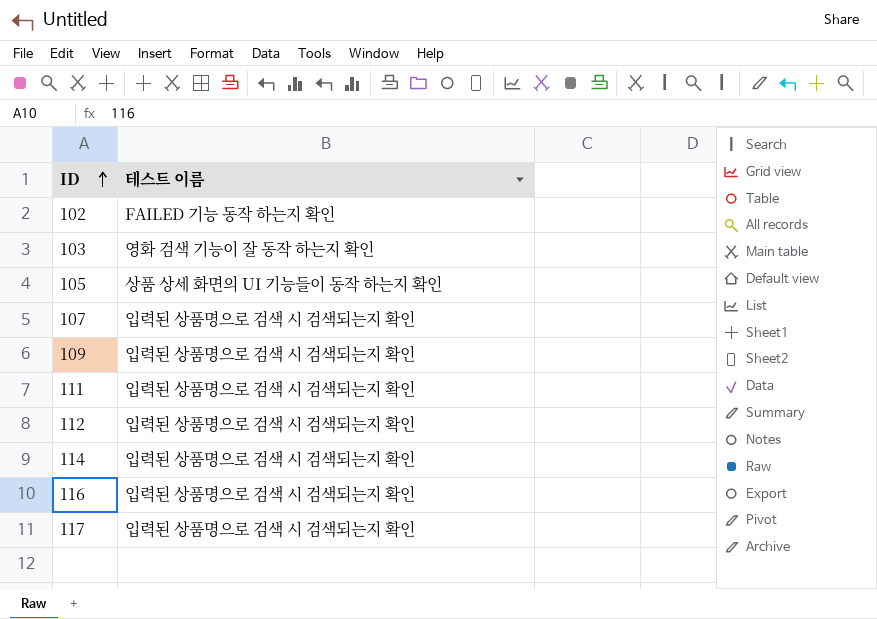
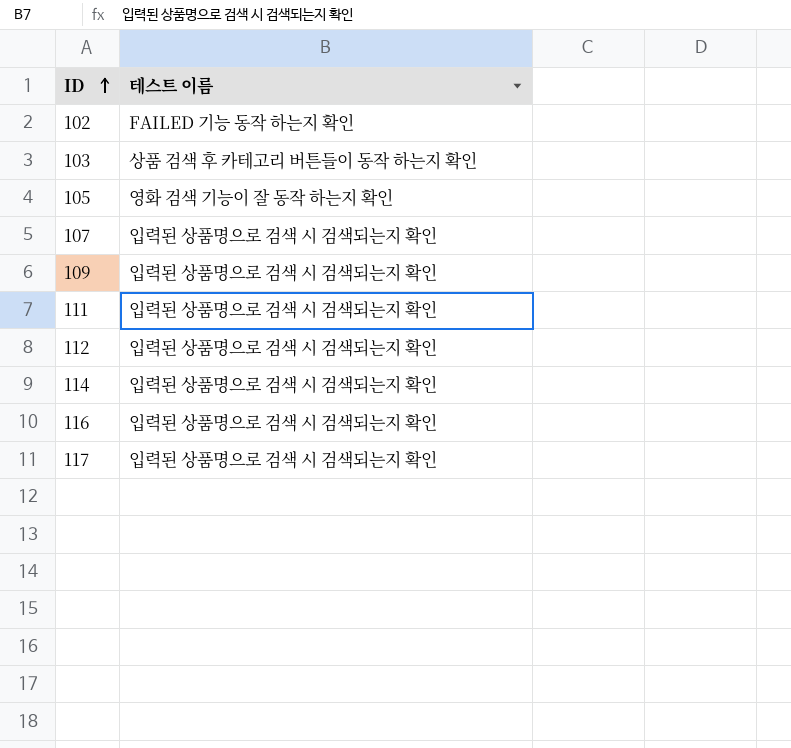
103 | 테스트 이름: 영화 검색 기능이 잘 동작 하는지 확인 -> 상품 검색 후 카테고리 버튼들이 동작 하는지 확인
105 | 테스트 이름: 상품 상세 화면의 UI 기능들이 동작 하는지 확인 -> 영화 검색 기능이 잘 동작 하는지 확인

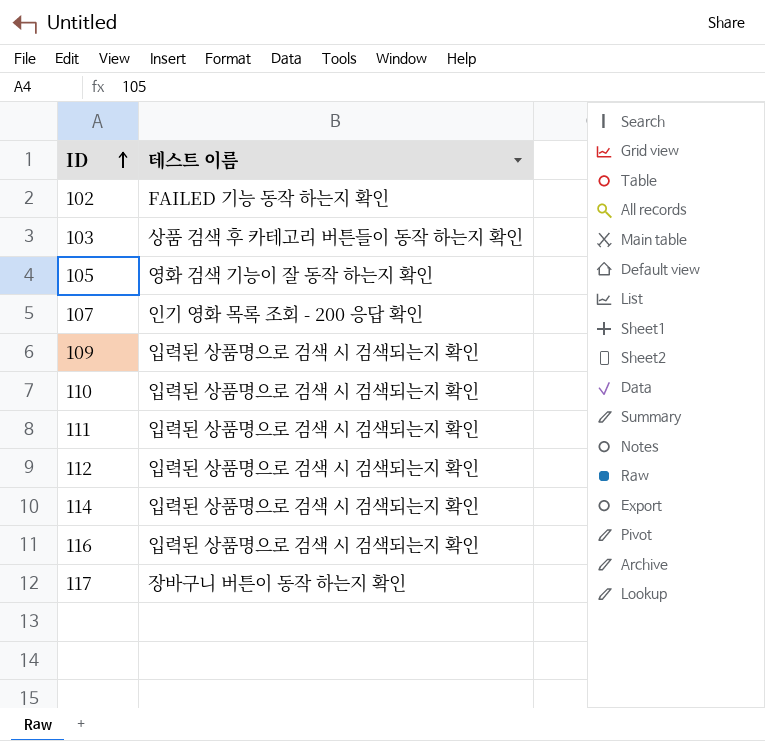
107 | 테스트 이름: 입력된 상품명으로 검색 시 검색되는지 확인 -> 인기 영화 목록 조회 - 200 응답 확인
row 110: none -> 입력된 상품명으로 검색 시 검색되는지 확인
117 | 테스트 이름: 입력된 상품명으로 검색 시 검색되는지 확인 -> 장바구니 버튼이 동작 하는지 확인

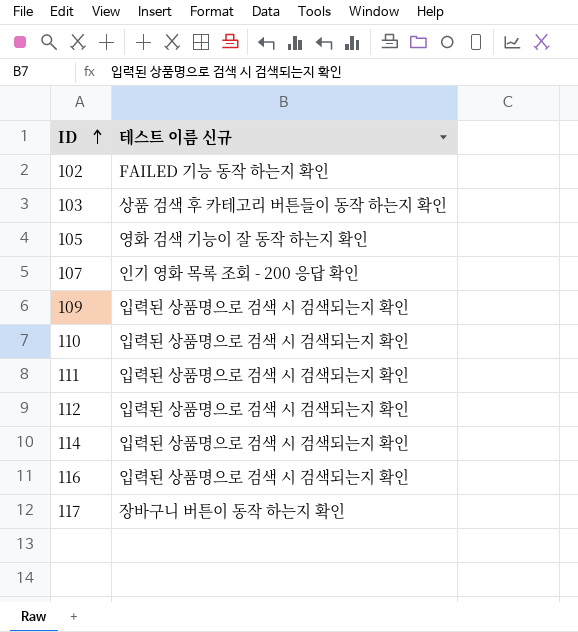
column name: 테스트 이름 -> 테스트 이름 신규

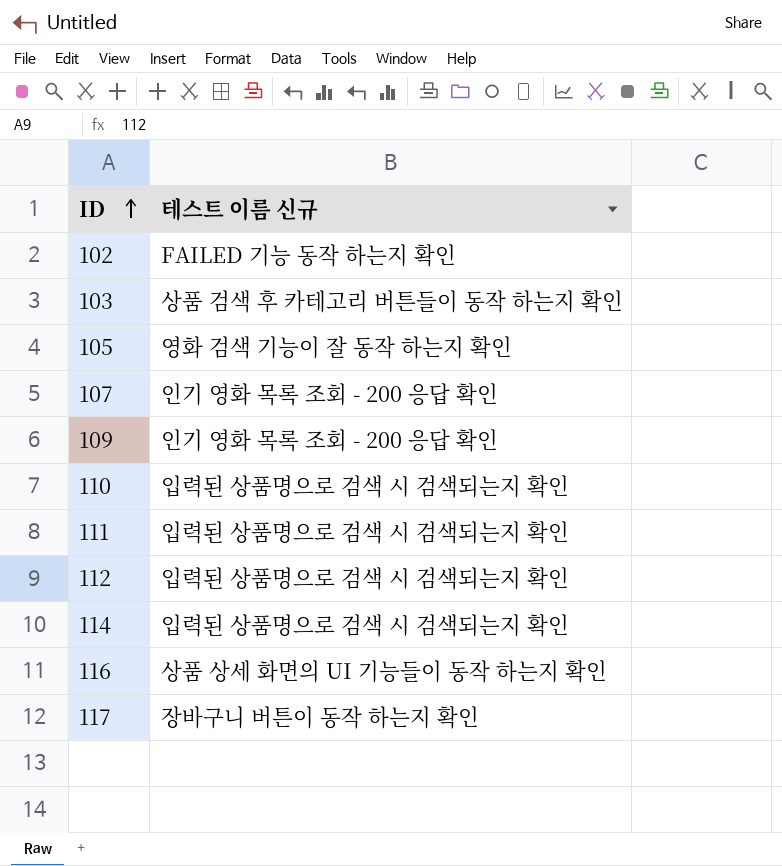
109 | 테스트 이름 신규: 입력된 상품명으로 검색 시 검색되는지 확인 -> 인기 영화 목록 조회 - 200 응답 확인
116 | 테스트 이름 신규: 입력된 상품명으로 검색 시 검색되는지 확인 -> 상품 상세 화면의 UI 기능들이 동작 하는지 확인

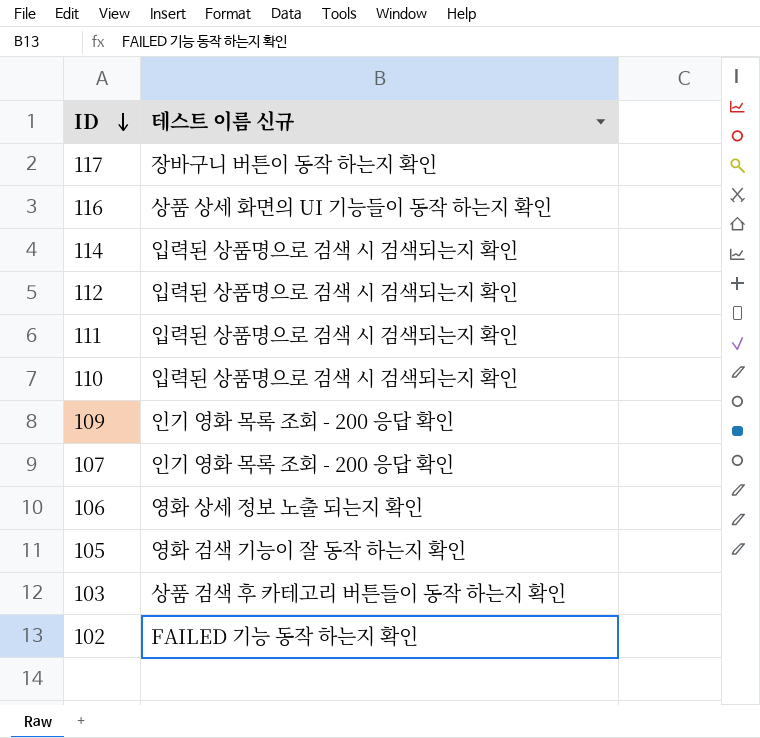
row order: ID ascending -> ID descending
row 106: none -> 영화 상세 정보 노출 되는지 확인

